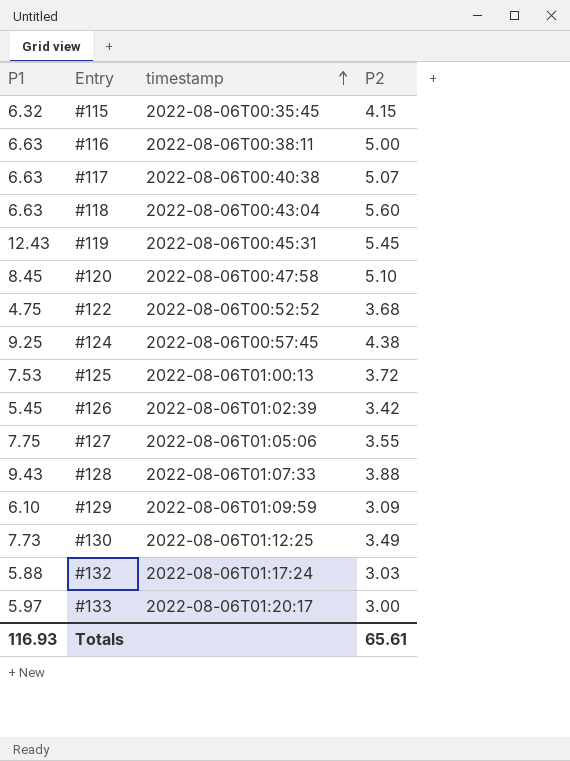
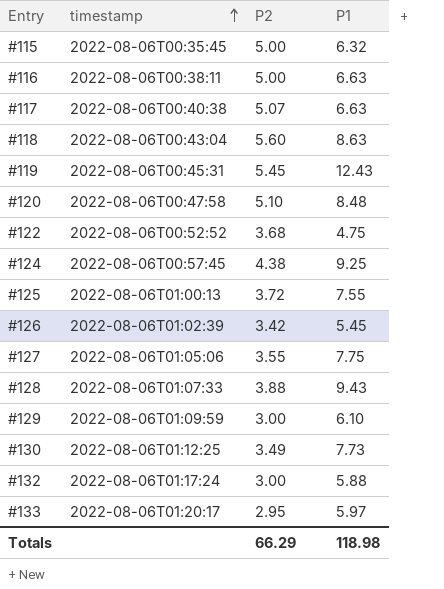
column P1 | position: 1 -> 4
#115 | P2: 4.15 -> 5.00
#118 | P1: 6.63 -> 8.63
#120 | P1: 8.45 -> 8.48
#125 | P1: 7.53 -> 7.55
#129 | P2: 3.09 -> 3.00
#132 | P2: 3.03 -> 3.00
#133 | P2: 3.00 -> 2.95
Totals | P2: 65.61 -> 66.29
Totals | P1: 116.93 -> 118.98

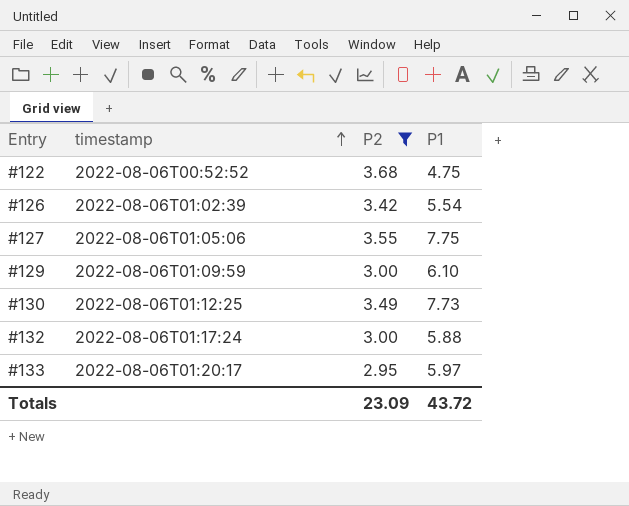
filter: none -> P2 <= 3.68
#126 | P1: 5.45 -> 5.54
Totals | P2: 66.29 -> 23.09
Totals | P1: 118.98 -> 43.72

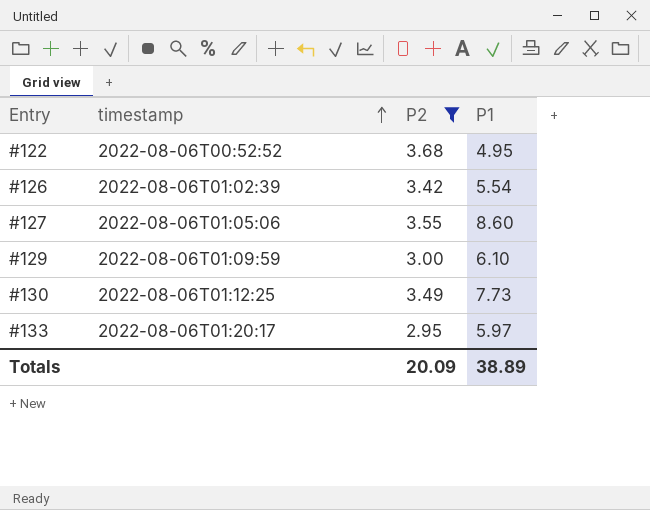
row #132: 2022-08-06T01:17:24 | 3.00 | 5.88 -> none
#122 | P1: 4.75 -> 4.95
#127 | P1: 7.75 -> 8.60
Totals | P2: 23.09 -> 20.09
Totals | P1: 43.72 -> 38.89

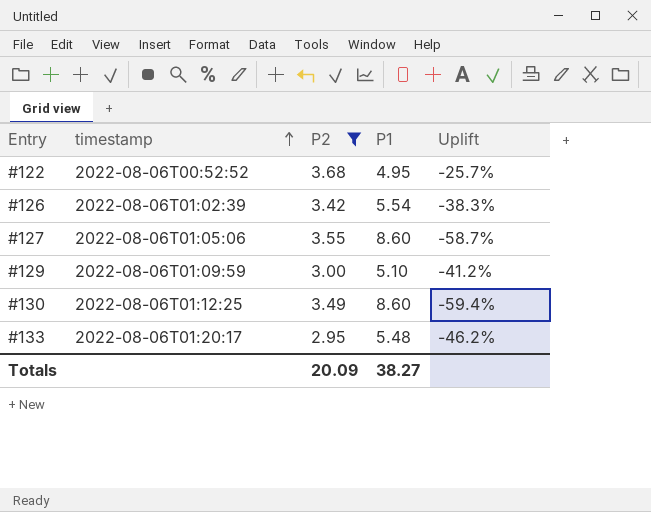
column Uplift | formula: none -> ([P2] - [P1]) / [P1]
#129 | P1: 6.10 -> 5.10
#130 | P1: 7.73 -> 8.60
#133 | P1: 5.97 -> 5.48
Totals | P1: 38.89 -> 38.27

